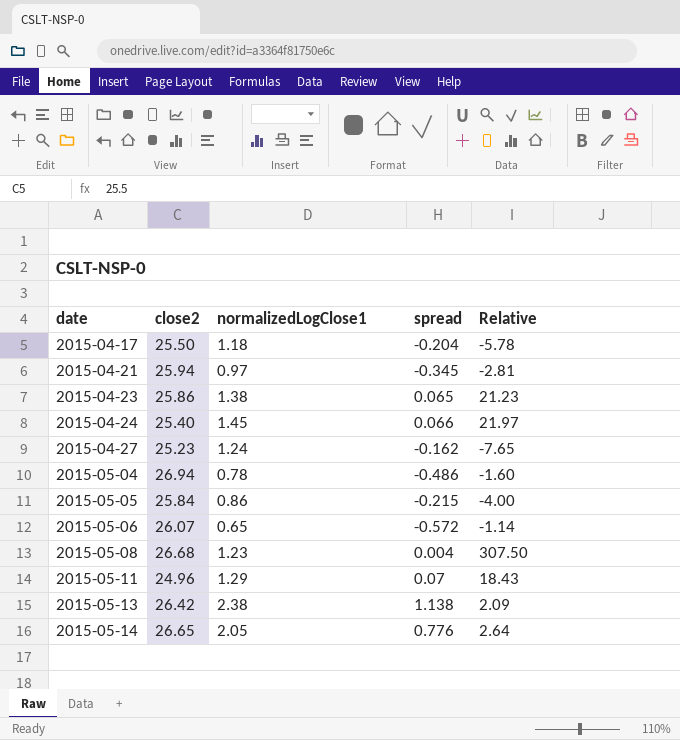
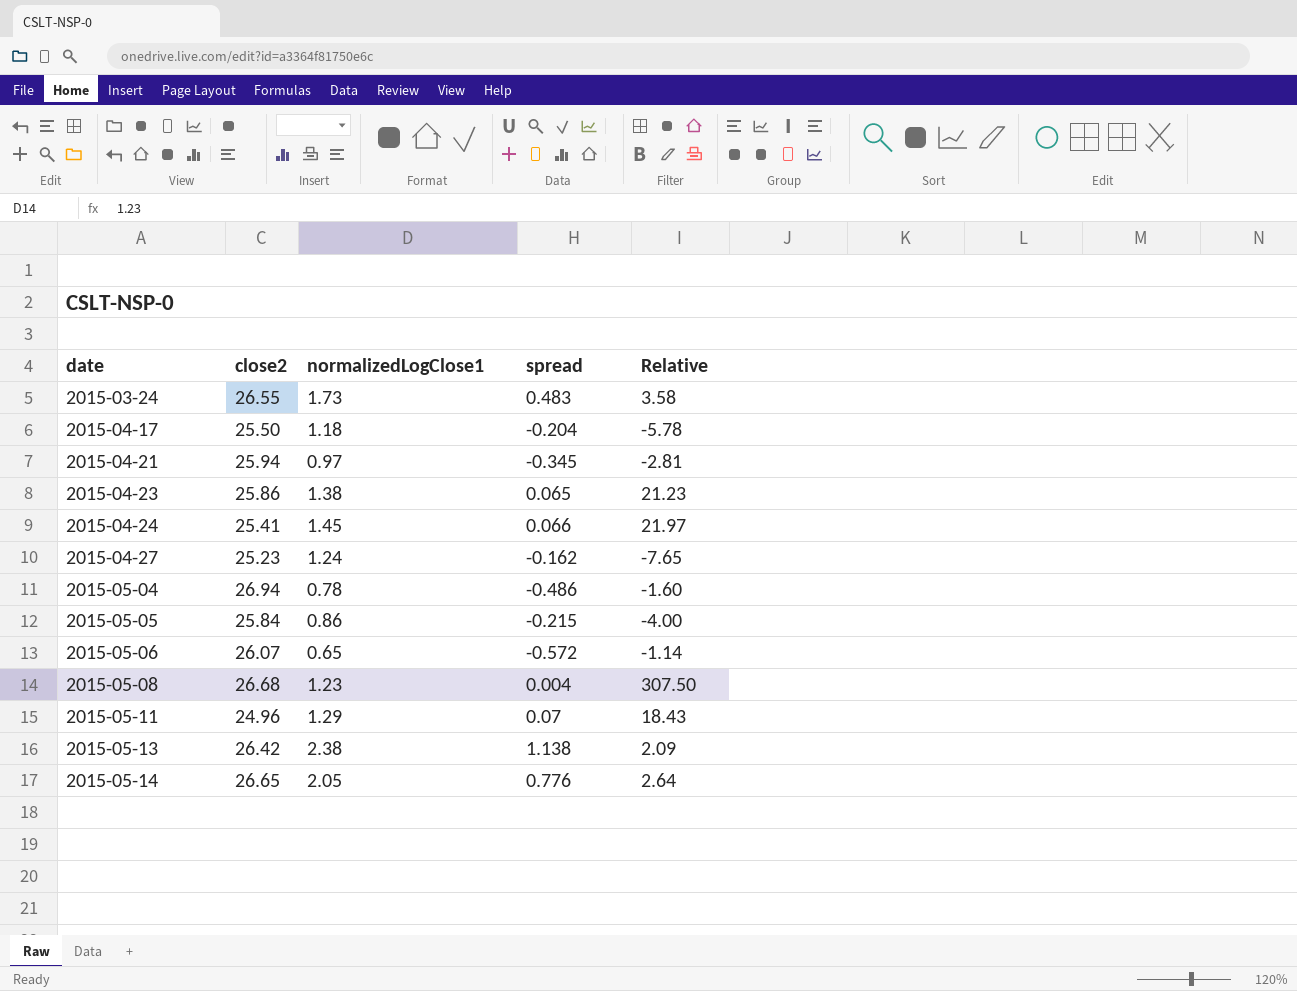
row 2015-03-24: none -> 26.55 | 1.73 | 0.483 | 3.58
2015-04-24 | close2: 25.40 -> 25.41

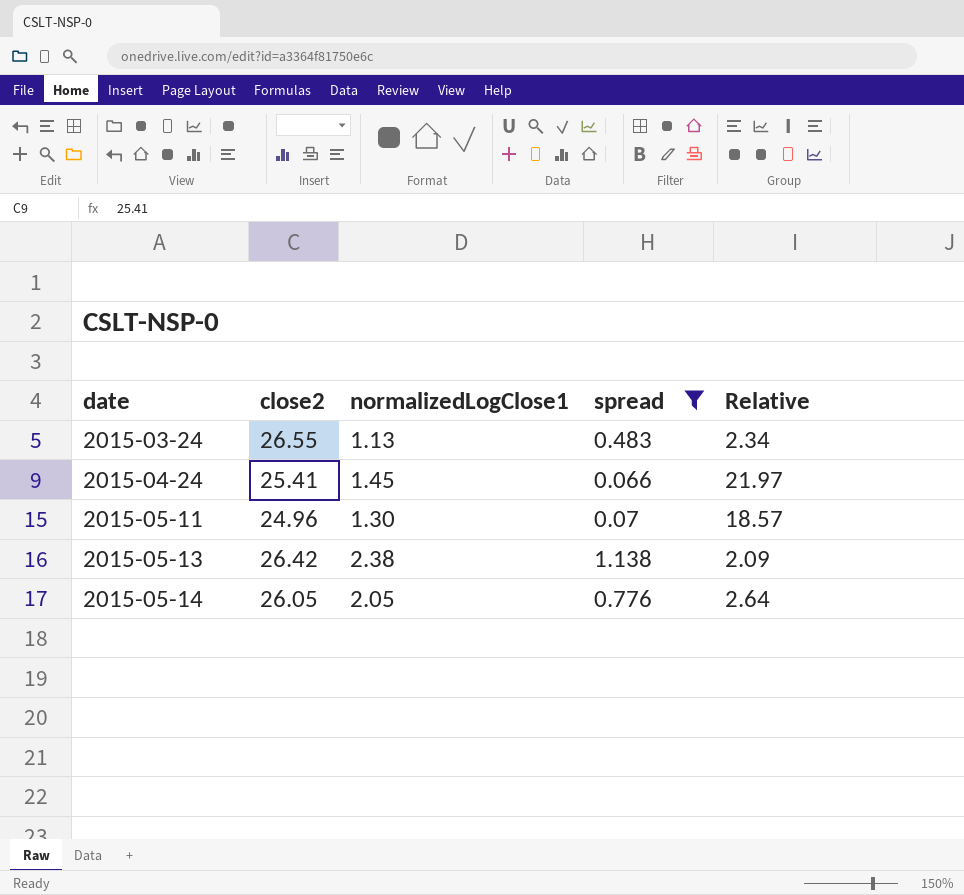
filter: none -> spread >= 0.066
2015-03-24 | normalizedLogClose1: 1.73 -> 1.13
2015-03-24 | Relative: 3.58 -> 2.34
2015-05-11 | normalizedLogClose1: 1.29 -> 1.30
2015-05-11 | Relative: 18.43 -> 18.57
2015-05-14 | close2: 26.65 -> 26.05

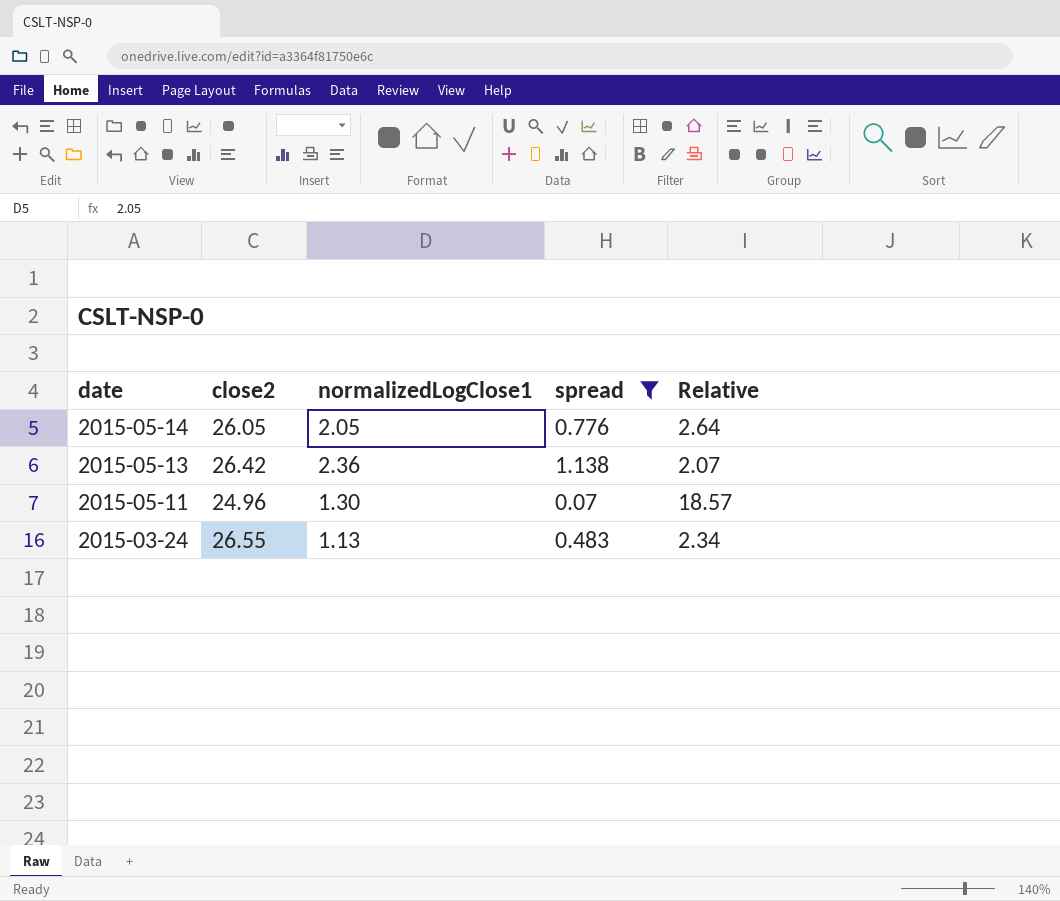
row order: date ascending -> date descending
row 2015-04-24: 25.41 | 1.45 | 0.066 | 21.97 -> none
2015-05-13 | normalizedLogClose1: 2.38 -> 2.36
2015-05-13 | Relative: 2.09 -> 2.07

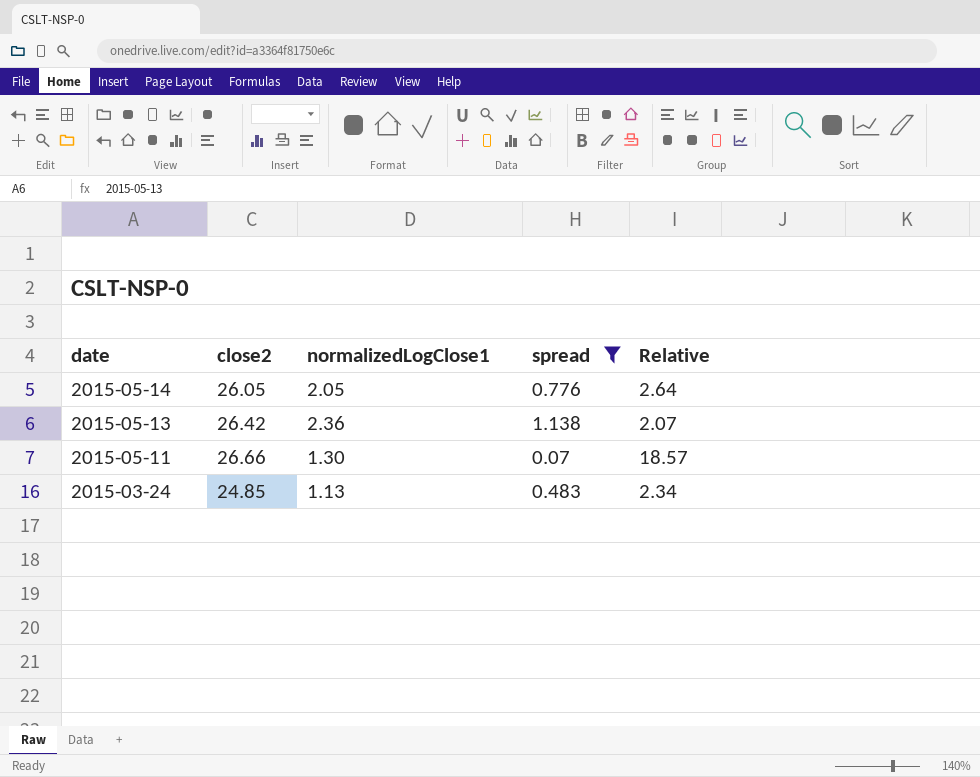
2015-05-11 | close2: 24.96 -> 26.66
2015-03-24 | close2: 26.55 -> 24.85

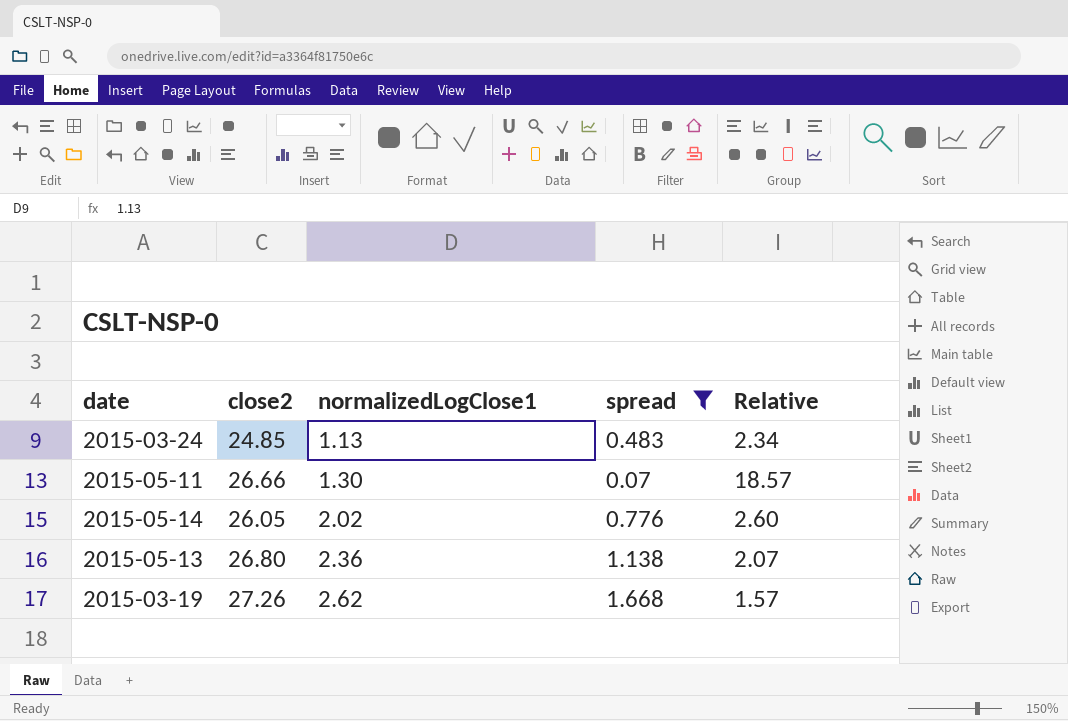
row order: date descending -> normalizedLogClose1 ascending
2015-05-14 | normalizedLogClose1: 2.05 -> 2.02
2015-05-14 | Relative: 2.64 -> 2.60
2015-05-13 | close2: 26.42 -> 26.80
row 2015-03-19: none -> 27.26 | 2.62 | 1.668 | 1.57

